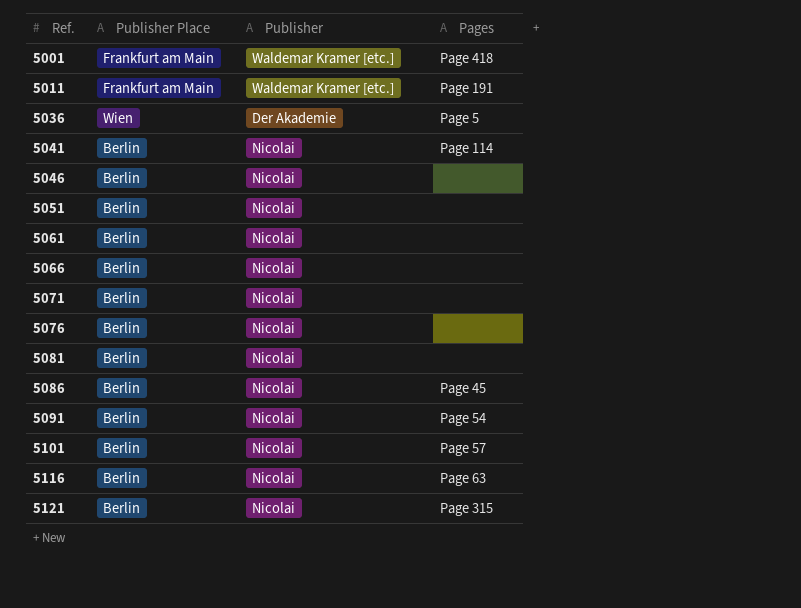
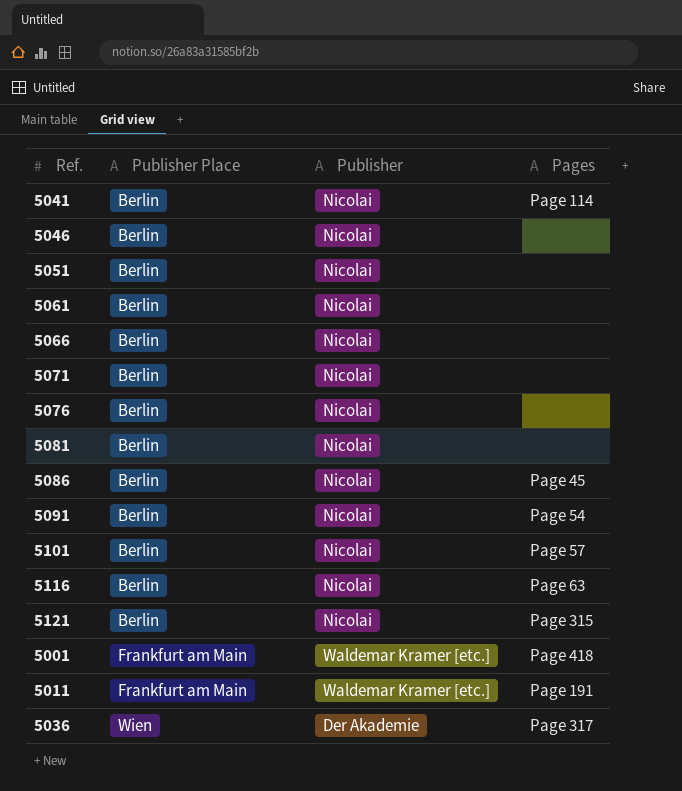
row order: Ref. ascending -> Publisher Place ascending
5036 | Pages: Page 5 -> Page 317

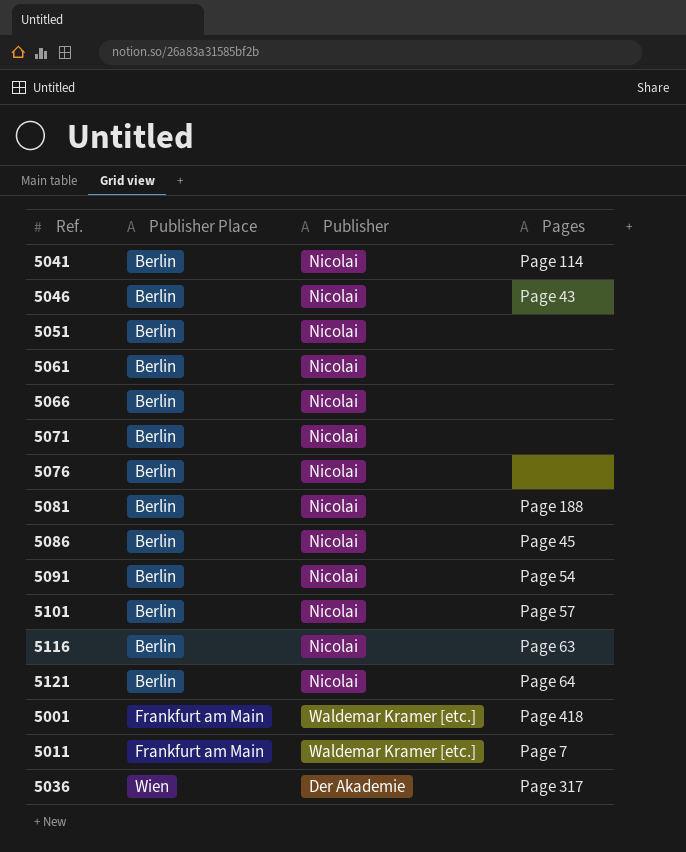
5046 | Pages: none -> Page 43
5081 | Pages: none -> Page 188
5121 | Pages: Page 315 -> Page 64
5011 | Pages: Page 191 -> Page 7

